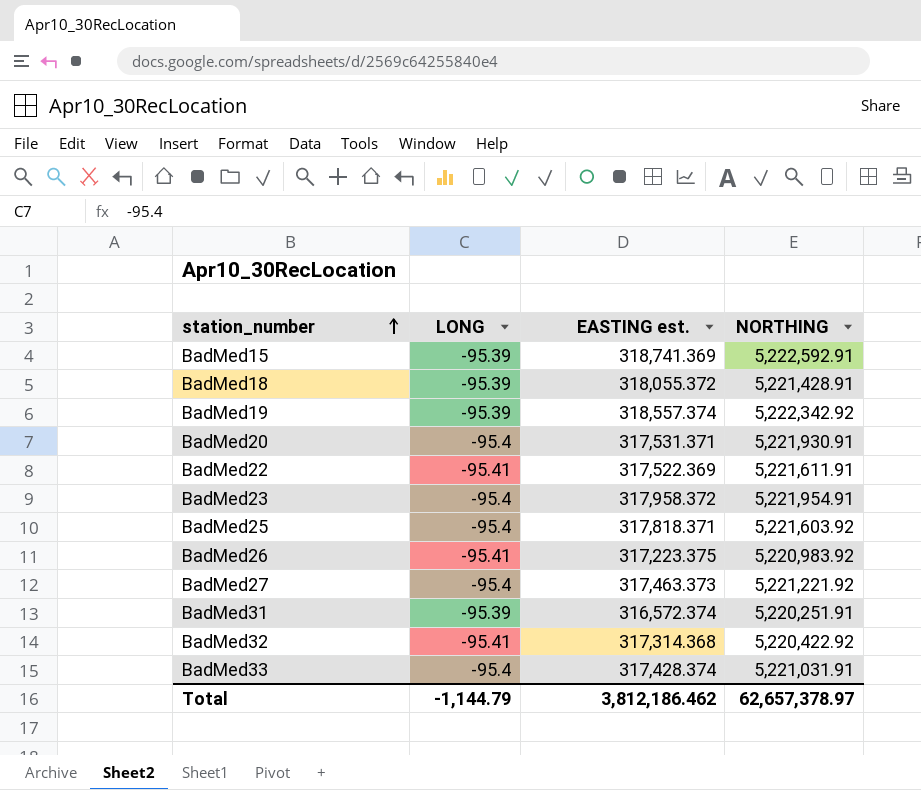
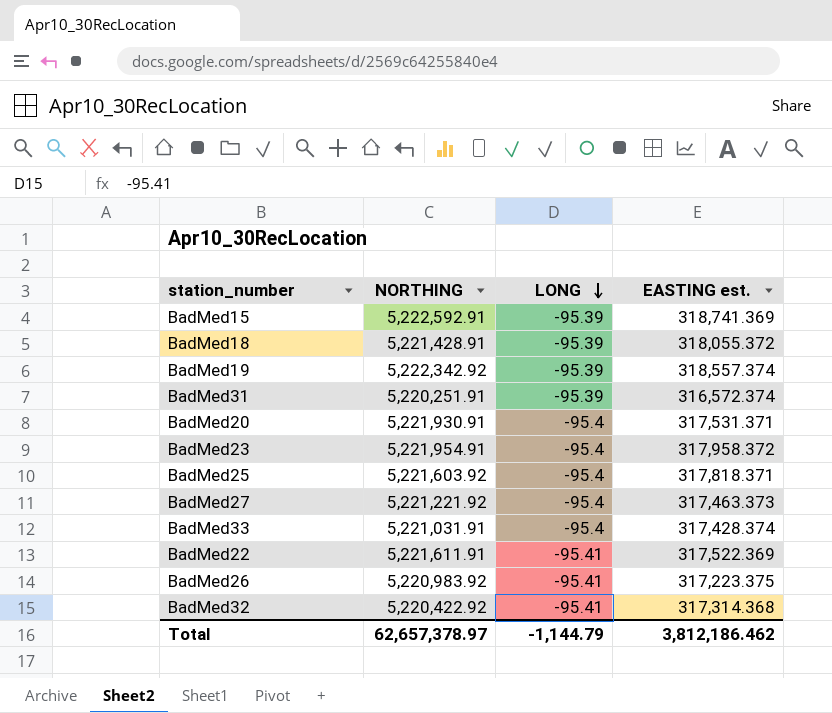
row order: station_number ascending -> LONG descending
column NORTHING | position: 4 -> 2

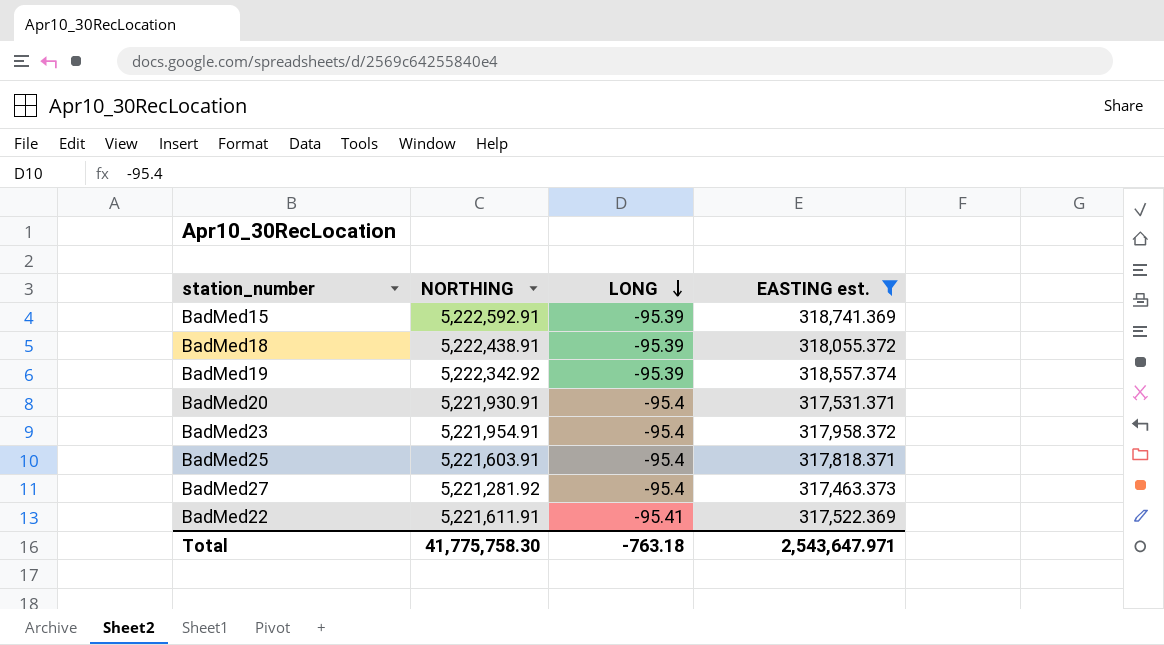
filter: none -> EASTING est. >= 317,463.373
BadMed18 | NORTHING: 5,221,428.91 -> 5,222,438.91
BadMed25 | NORTHING: 5,221,603.92 -> 5,221,603.91
BadMed27 | NORTHING: 5,221,221.92 -> 5,221,281.92
Total | NORTHING: 62,657,378.97 -> 41,775,758.30
Total | LONG: -1,144.79 -> -763.18
Total | EASTING est.: 3,812,186.462 -> 2,543,647.971

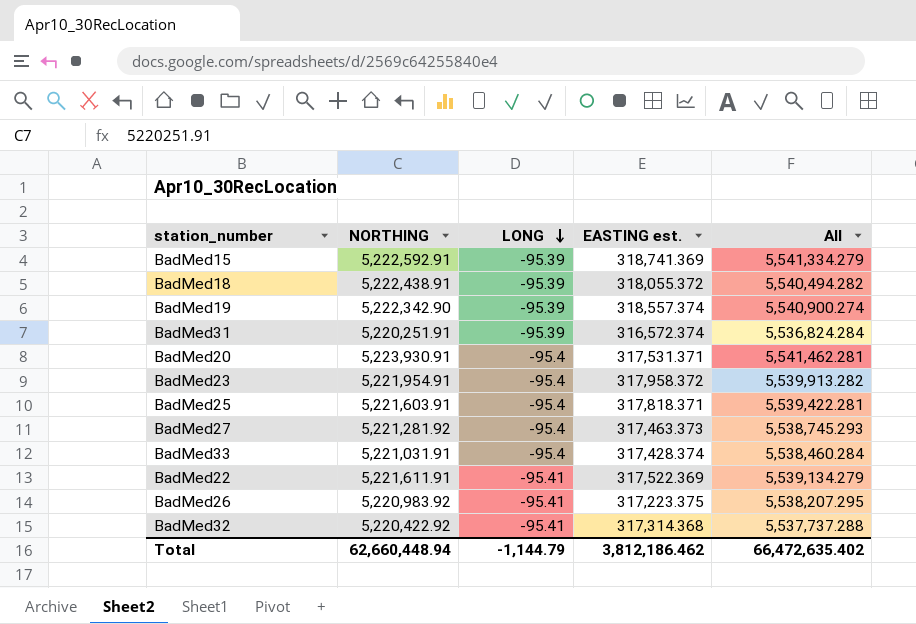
filter: EASTING est. >= 317,463.373 -> none
column All | formula: none -> [NORTHING] + [EASTING est.]
BadMed19 | NORTHING: 5,222,342.92 -> 5,222,342.90
BadMed20 | NORTHING: 5,221,930.91 -> 5,223,930.91
Total | NORTHING: 41,775,758.30 -> 62,660,448.94
Total | LONG: -763.18 -> -1,144.79
Total | EASTING est.: 2,543,647.971 -> 3,812,186.462

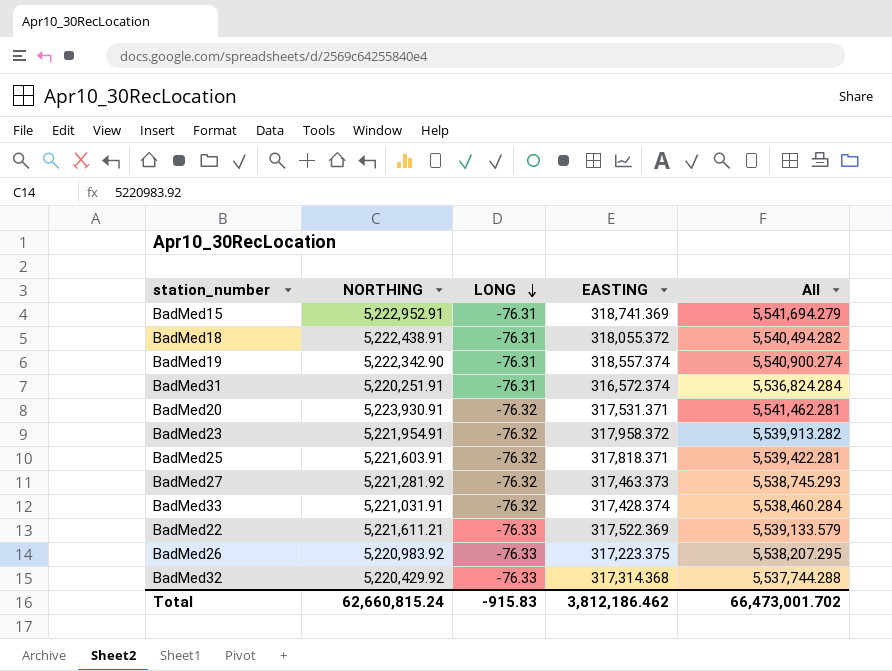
column name: EASTING est. -> EASTING
BadMed15 | NORTHING: 5,222,592.91 -> 5,222,952.91
BadMed15 | LONG: -95.39 -> -76.31
BadMed15 | All: 5,541,334.279 -> 5,541,694.279
BadMed18 | LONG: -95.39 -> -76.31
BadMed19 | LONG: -95.39 -> -76.31
BadMed31 | LONG: -95.39 -> -76.31
BadMed20 | LONG: -95.4 -> -76.32
BadMed23 | LONG: -95.4 -> -76.32
BadMed25 | LONG: -95.4 -> -76.32
BadMed27 | LONG: -95.4 -> -76.32
BadMed33 | LONG: -95.4 -> -76.32
BadMed22 | NORTHING: 5,221,611.91 -> 5,221,611.21
BadMed22 | LONG: -95.41 -> -76.33
BadMed22 | All: 5,539,134.279 -> 5,539,133.579
BadMed26 | LONG: -95.41 -> -76.33
BadMed32 | NORTHING: 5,220,422.92 -> 5,220,429.92
BadMed32 | LONG: -95.41 -> -76.33
BadMed32 | All: 5,537,737.288 -> 5,537,744.288
Total | NORTHING: 62,660,448.94 -> 62,660,815.24
Total | LONG: -1,144.79 -> -915.83
Total | All: 66,472,635.402 -> 66,473,001.702

